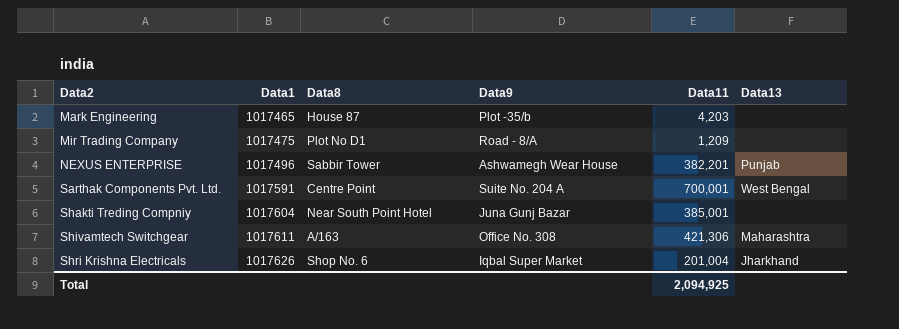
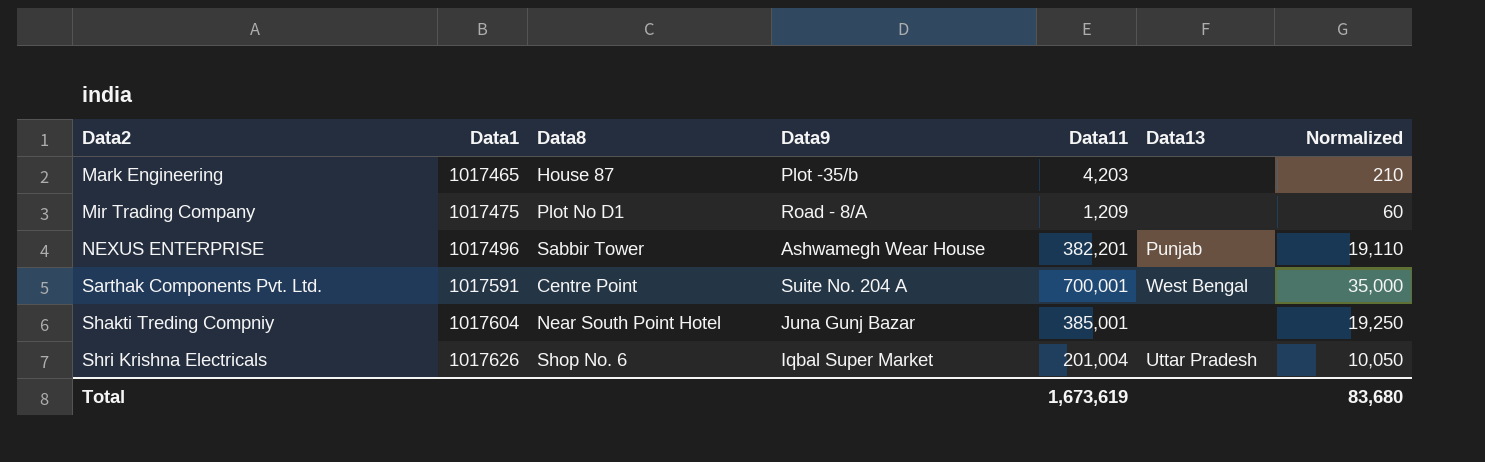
column Normalized | formula: none -> [Data11] * 0.05
row Shivamtech Switchgear: 1017611 | A/163 | Office No. 308 | 421,306 | Maharashtra -> none
Shri Krishna Electricals | Data13: Jharkhand -> Uttar Pradesh
Total | Data11: 2,094,925 -> 1,673,619

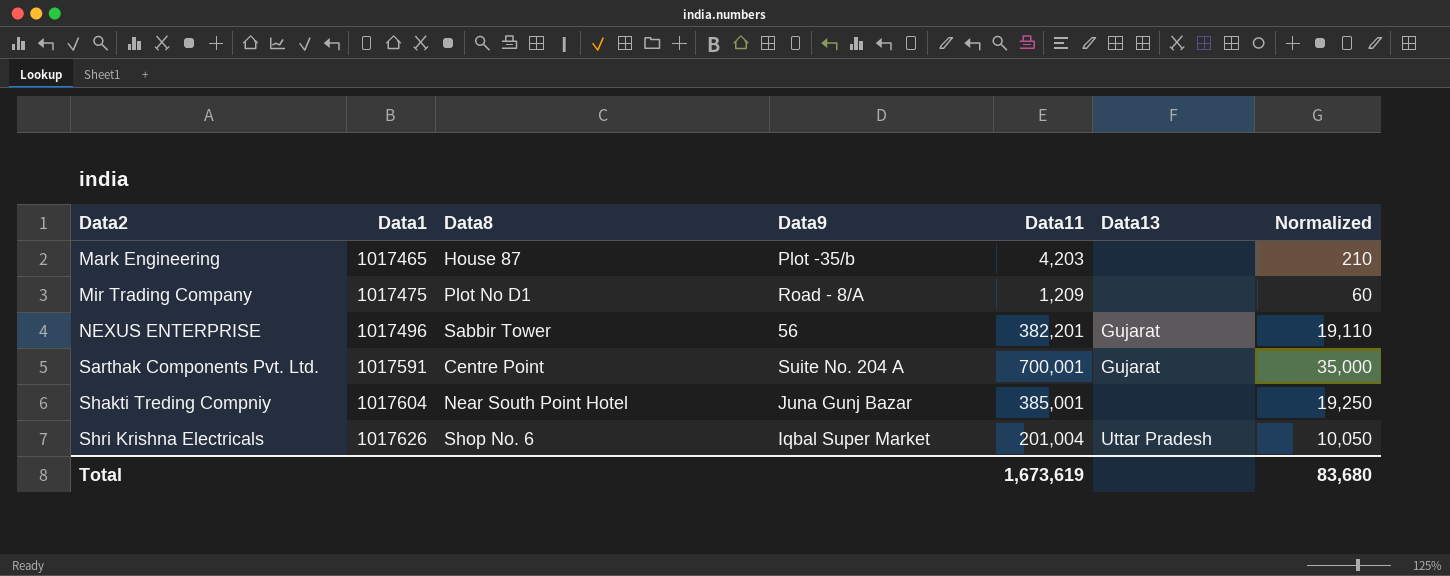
NEXUS ENTERPRISE | Data9: Ashwamegh Wear House -> 56
NEXUS ENTERPRISE | Data13: Punjab -> Gujarat
Sarthak Components Pvt. Ltd. | Data13: West Bengal -> Gujarat

